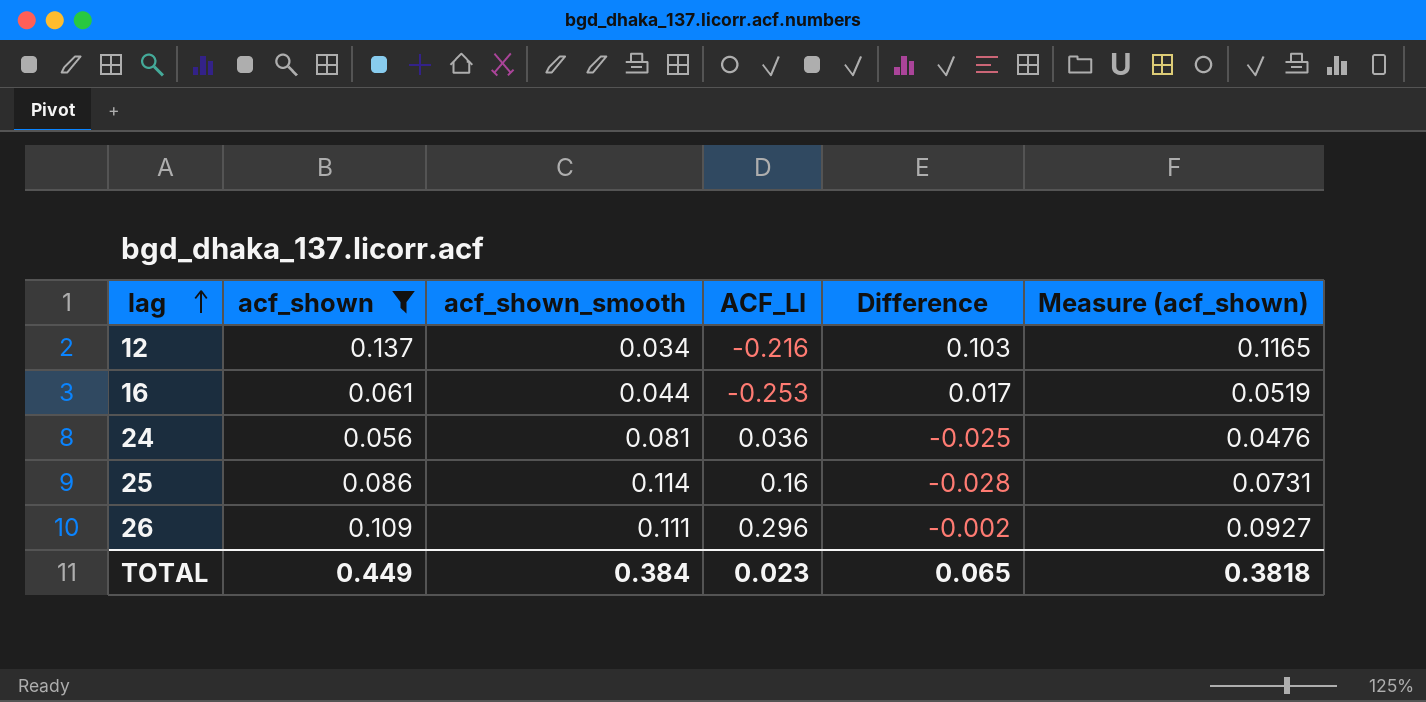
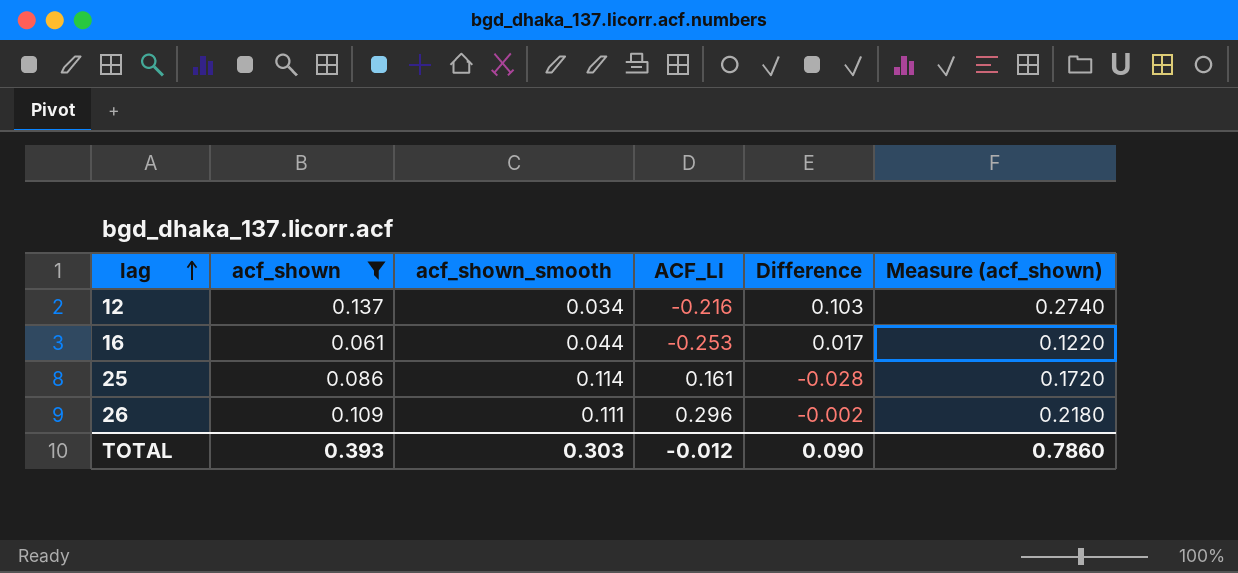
column Measure (acf_shown) | formula: [acf_shown] * 0.85 -> [acf_shown] * 2
row 24: 0.056 | 0.081 | 0.036 | -0.025 | 0.0476 -> none
25 | ACF_LI: 0.16 -> 0.161
TOTAL | acf_shown: 0.449 -> 0.393
TOTAL | acf_shown_smooth: 0.384 -> 0.303
TOTAL | ACF_LI: 0.023 -> -0.012
TOTAL | Difference: 0.065 -> 0.090
TOTAL | Measure (acf_shown): 0.3818 -> 0.7860

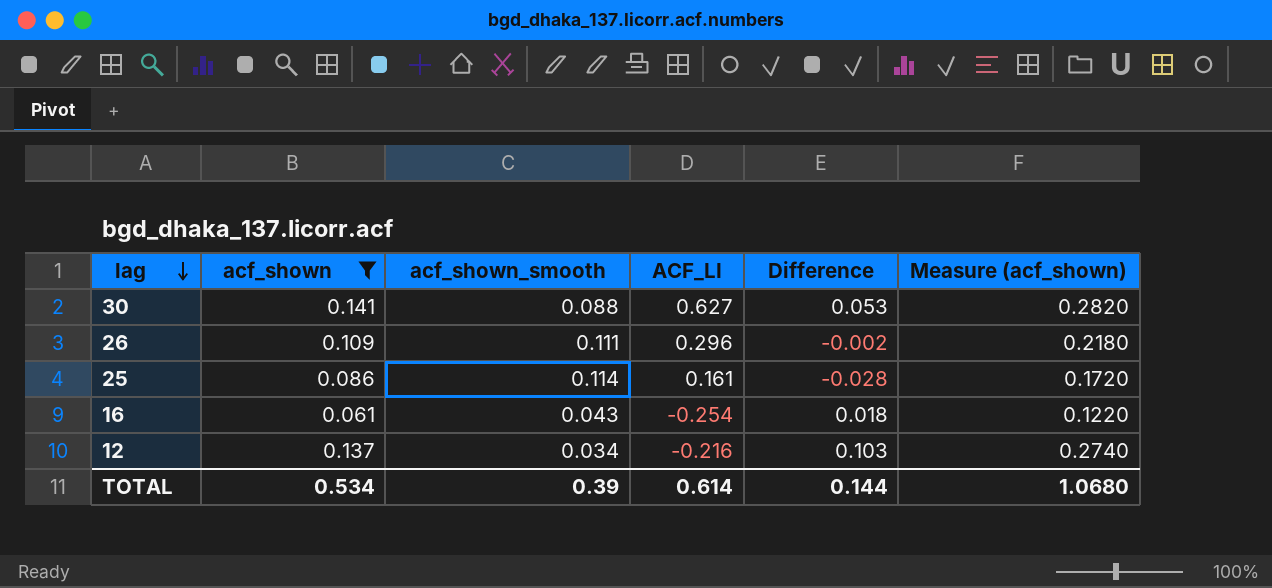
row order: lag ascending -> lag descending
row 30: none -> 0.141 | 0.088 | 0.627 | 0.053 | 0.2820
16 | acf_shown_smooth: 0.044 -> 0.043
16 | ACF_LI: -0.253 -> -0.254
16 | Difference: 0.017 -> 0.018
TOTAL | acf_shown: 0.393 -> 0.534
TOTAL | acf_shown_smooth: 0.303 -> 0.39
TOTAL | ACF_LI: -0.012 -> 0.614
TOTAL | Difference: 0.090 -> 0.144
TOTAL | Measure (acf_shown): 0.7860 -> 1.0680

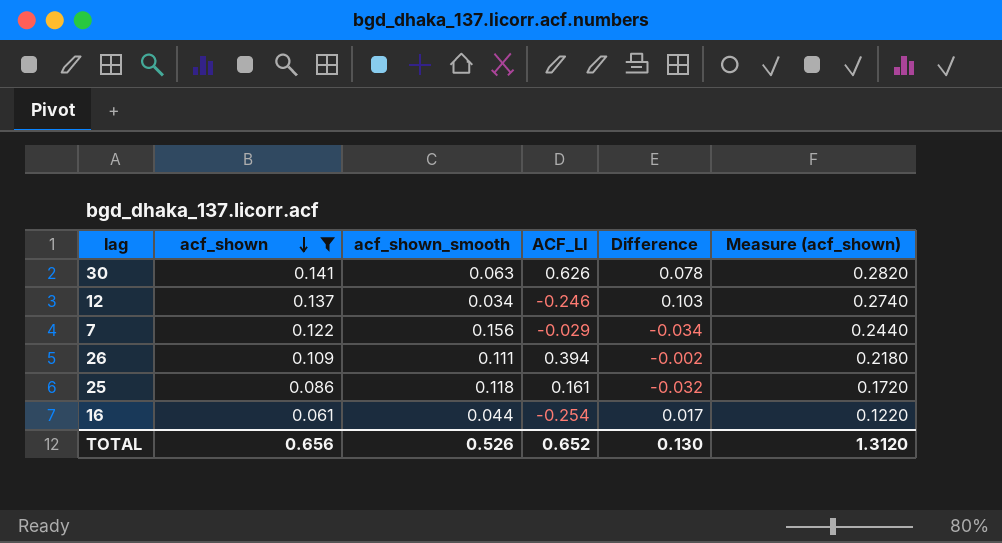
row order: lag descending -> acf_shown descending
30 | acf_shown_smooth: 0.088 -> 0.063
30 | ACF_LI: 0.627 -> 0.626
30 | Difference: 0.053 -> 0.078
12 | ACF_LI: -0.216 -> -0.246
row 7: none -> 0.122 | 0.156 | -0.029 | -0.034 | 0.2440
26 | ACF_LI: 0.296 -> 0.394
25 | acf_shown_smooth: 0.114 -> 0.118
25 | Difference: -0.028 -> -0.032
16 | acf_shown_smooth: 0.043 -> 0.044
16 | Difference: 0.018 -> 0.017
TOTAL | acf_shown: 0.534 -> 0.656
TOTAL | acf_shown_smooth: 0.39 -> 0.526
TOTAL | ACF_LI: 0.614 -> 0.652
TOTAL | Difference: 0.144 -> 0.130
TOTAL | Measure (acf_shown): 1.0680 -> 1.3120

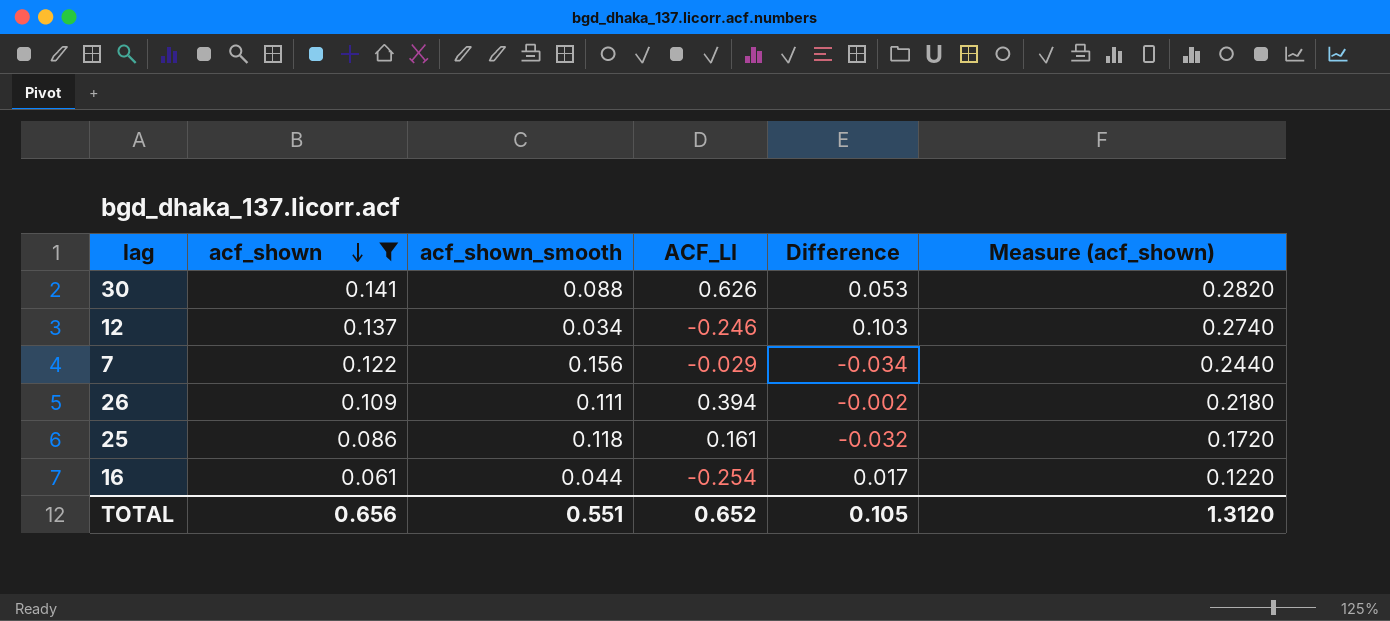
30 | acf_shown_smooth: 0.063 -> 0.088
30 | Difference: 0.078 -> 0.053
TOTAL | acf_shown_smooth: 0.526 -> 0.551
TOTAL | Difference: 0.130 -> 0.105

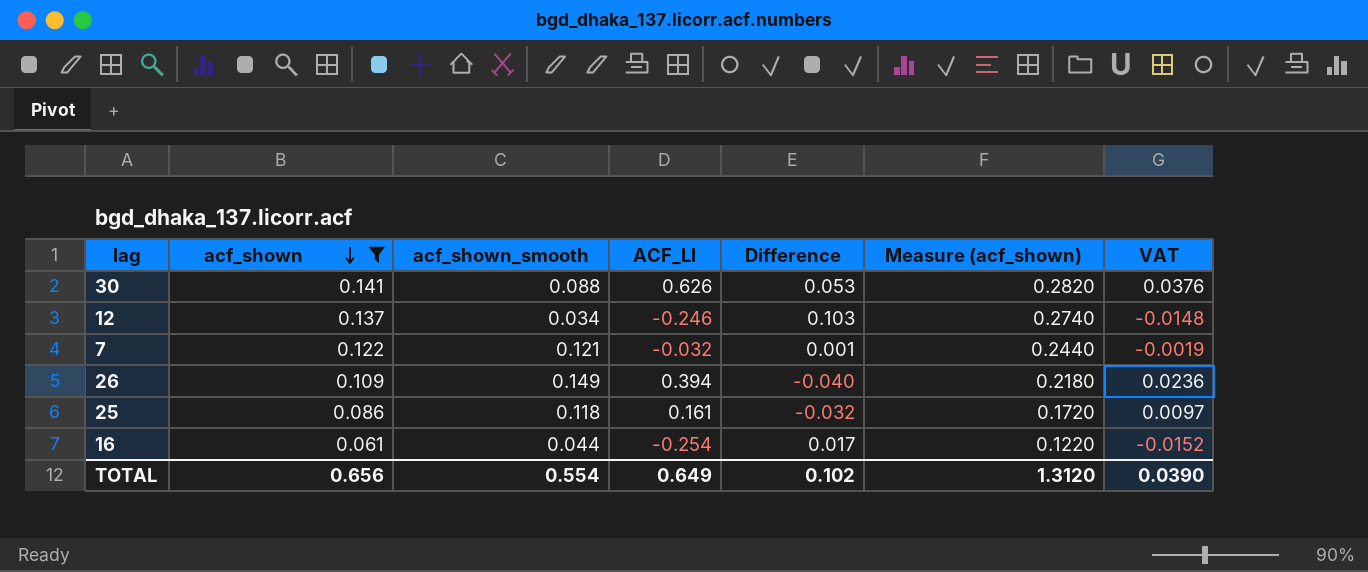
column VAT | formula: none -> [ACF_LI] * 0.06
7 | acf_shown_smooth: 0.156 -> 0.121
7 | ACF_LI: -0.029 -> -0.032
7 | Difference: -0.034 -> 0.001
26 | acf_shown_smooth: 0.111 -> 0.149
26 | Difference: -0.002 -> -0.040
TOTAL | acf_shown_smooth: 0.551 -> 0.554
TOTAL | ACF_LI: 0.652 -> 0.649
TOTAL | Difference: 0.105 -> 0.102

